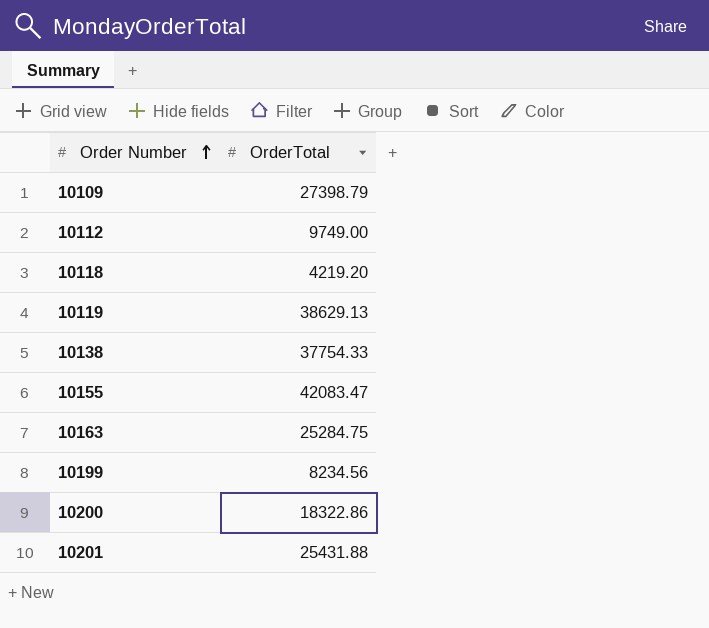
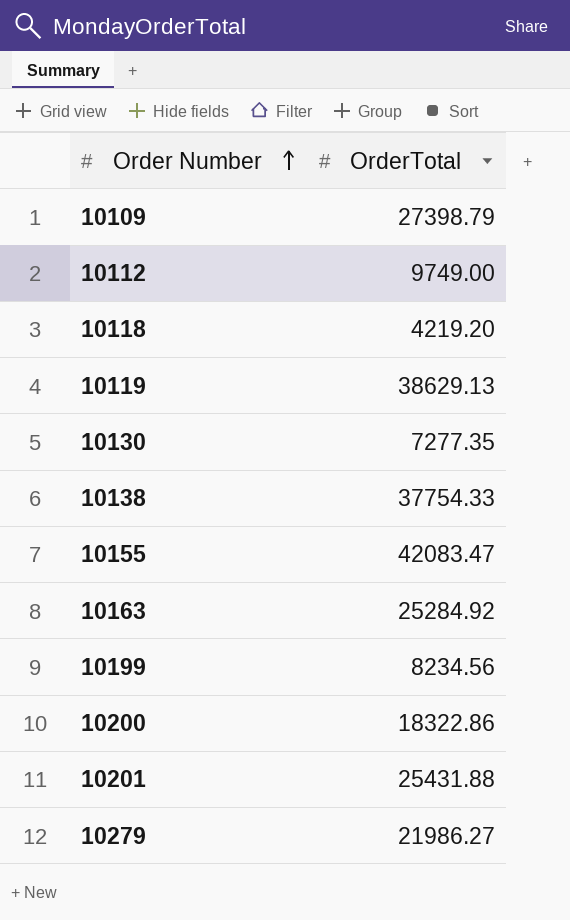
row 10130: none -> 7277.35
10163 | OrderTotal: 25284.75 -> 25284.92
row 10279: none -> 21986.27

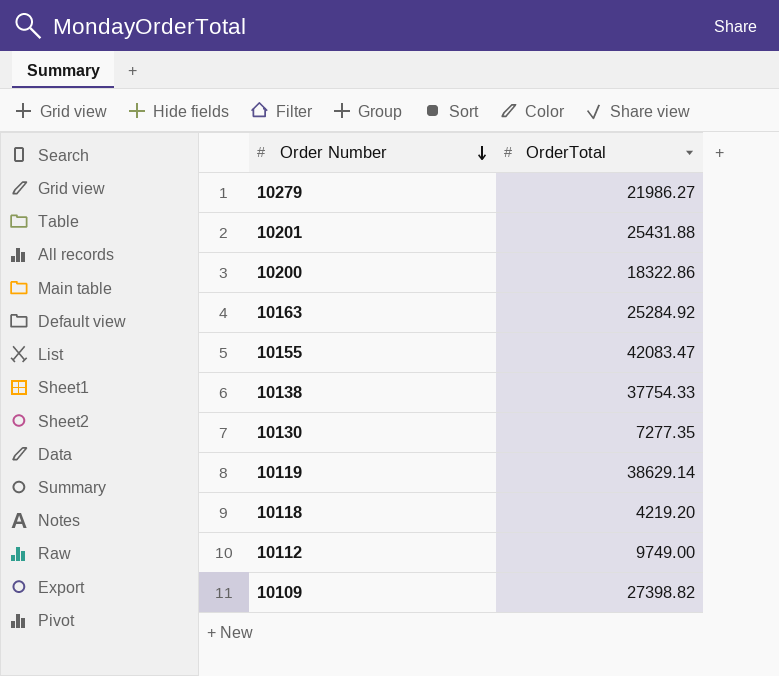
row order: Order Number ascending -> Order Number descending
row 10199: 8234.56 -> none
10119 | OrderTotal: 38629.13 -> 38629.14
10109 | OrderTotal: 27398.79 -> 27398.82

